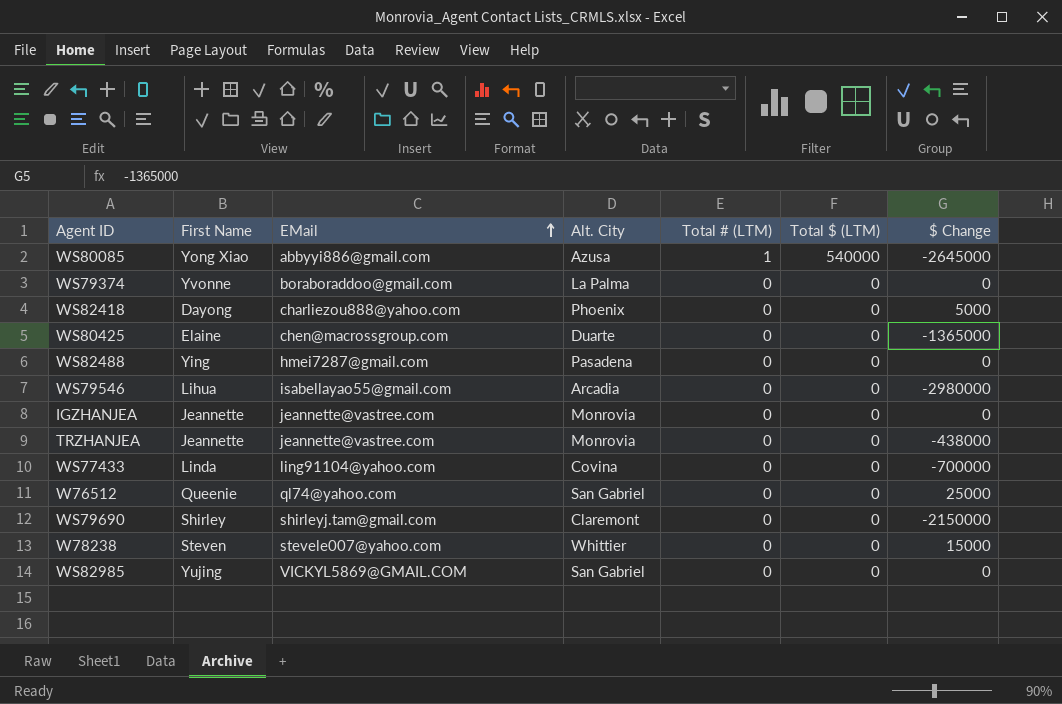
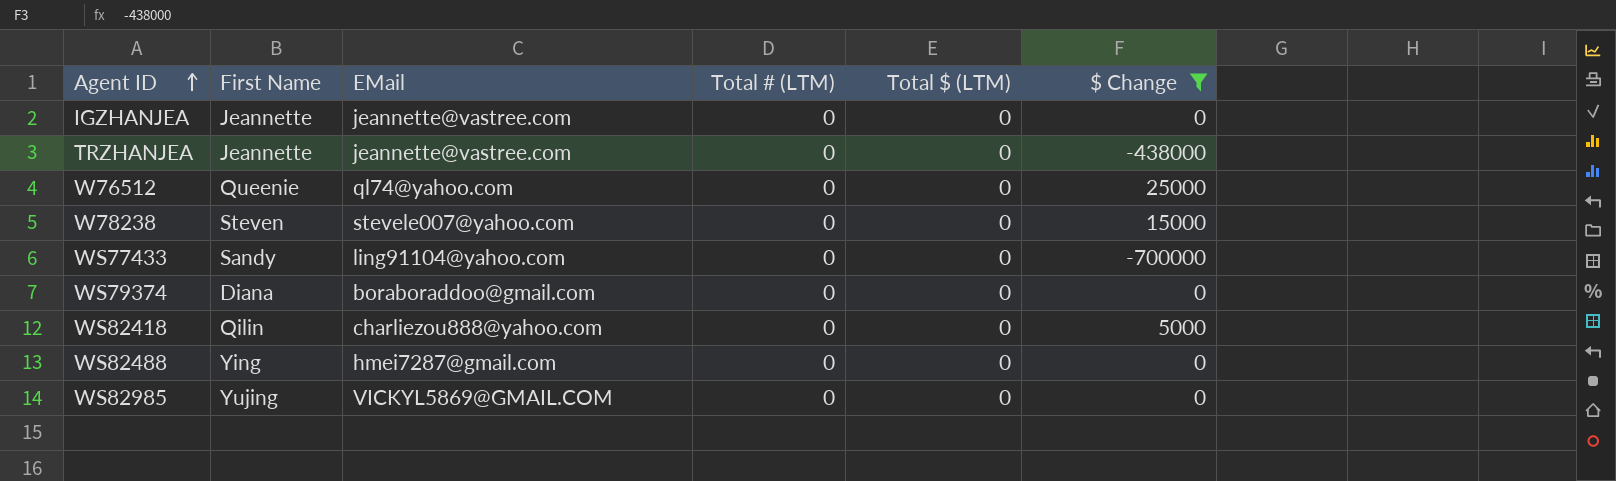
filter: none -> $ Change >= -700000
row order: EMail ascending -> Agent ID ascending
column Alt. City | position: 4 -> none
WS77433 | First Name: Linda -> Sandy
WS79374 | First Name: Yvonne -> Diana
WS82418 | First Name: Dayong -> Qilin

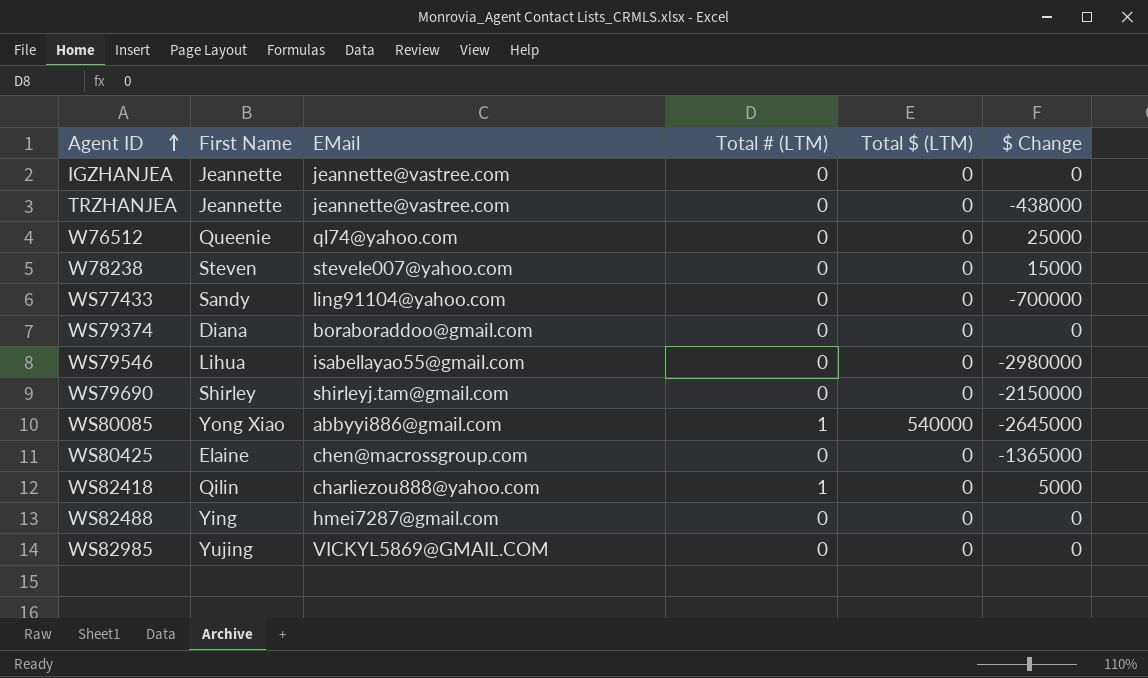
filter: $ Change >= -700000 -> none
WS82418 | Total # (LTM): 0 -> 1

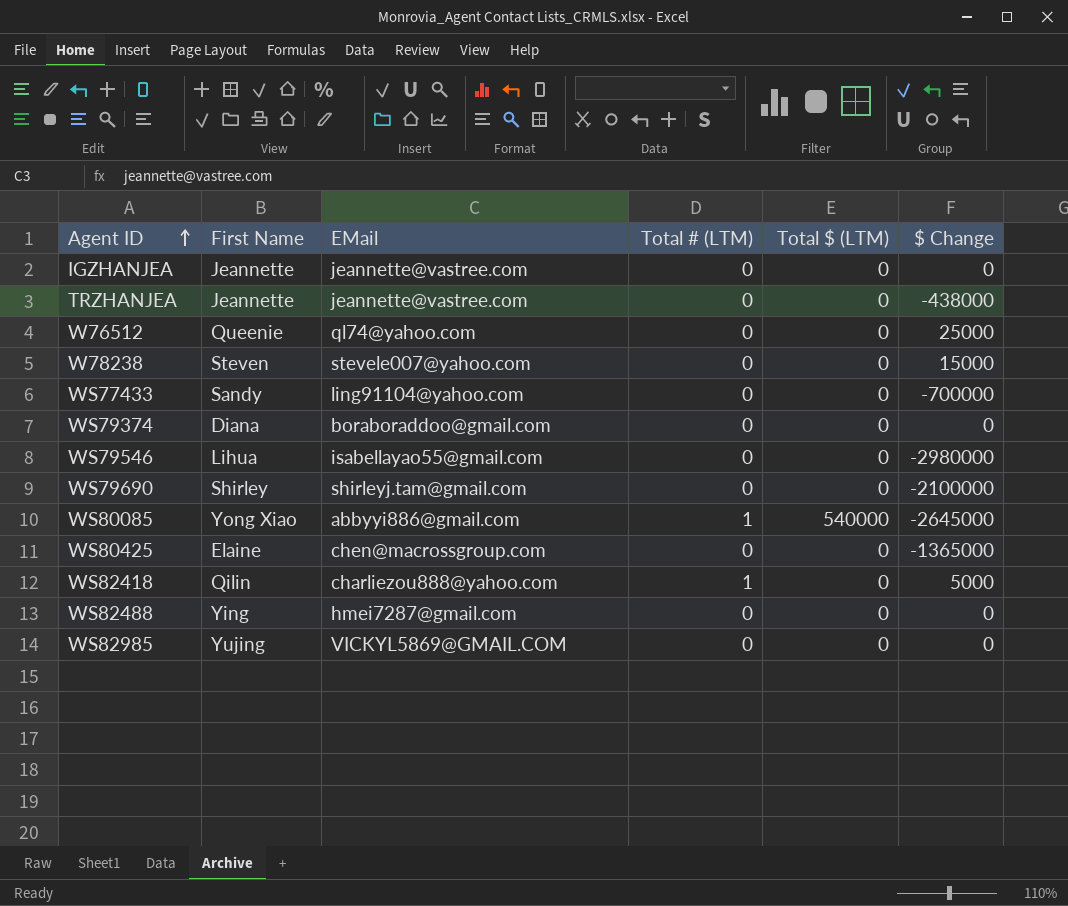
WS79690 | $ Change: -2150000 -> -2100000

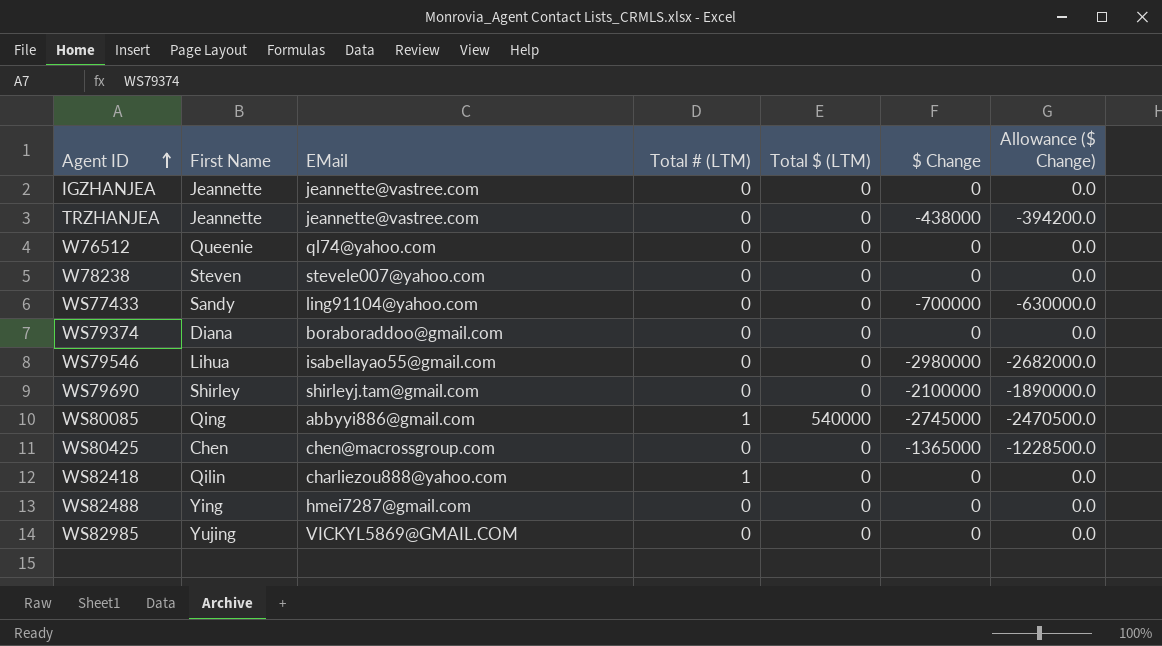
column Allowance ($ Change) | formula: none -> [$ Change] * 0.9
W76512 | $ Change: 25000 -> 0
W78238 | $ Change: 15000 -> 0
WS80085 | First Name: Yong Xiao -> Qing
WS80085 | $ Change: -2645000 -> -2745000
WS80425 | First Name: Elaine -> Chen
WS82418 | $ Change: 5000 -> 0

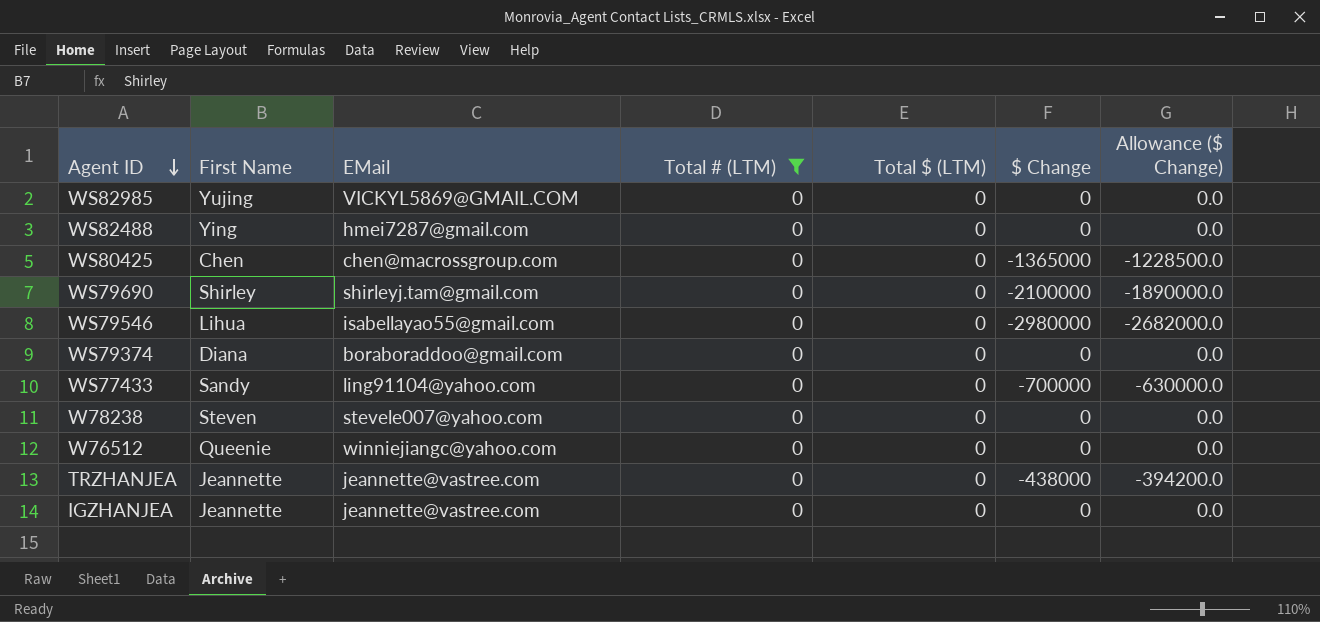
filter: none -> Total # (LTM) = 0
row order: Agent ID ascending -> Agent ID descending
W76512 | EMail: ql74@yahoo.com -> winniejiangc@yahoo.com

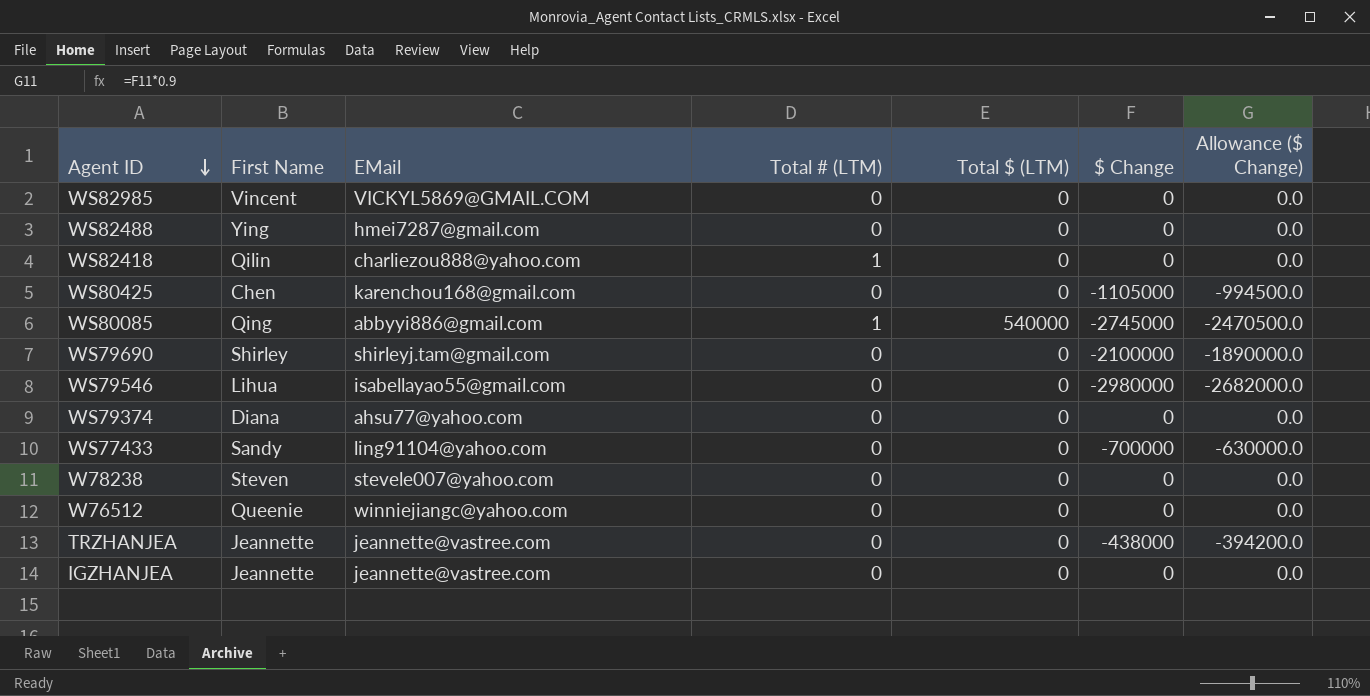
filter: Total # (LTM) = 0 -> none
WS82985 | First Name: Yujing -> Vincent
WS80425 | EMail: chen@macrossgroup.com -> karenchou168@gmail.com
WS80425 | $ Change: -1365000 -> -1105000
WS80425 | Allowance ($ Change): -1228500.0 -> -994500.0
WS79374 | EMail: boraboraddoo@gmail.com -> ahsu77@yahoo.com

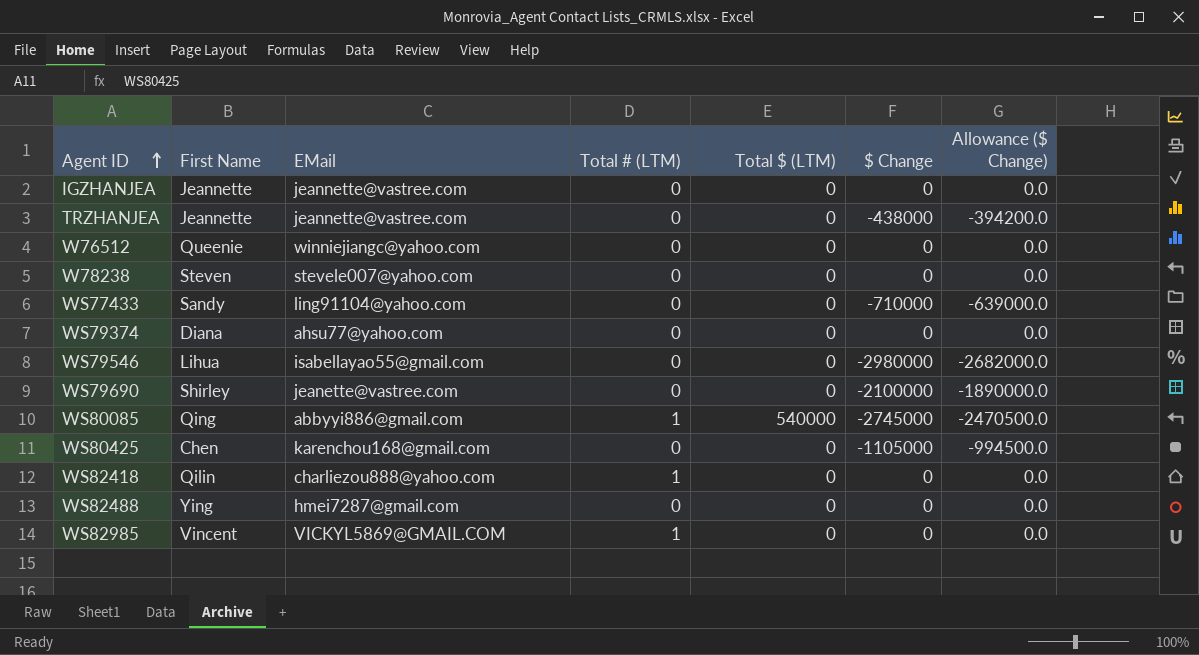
row order: Agent ID descending -> Agent ID ascending
WS77433 | $ Change: -700000 -> -710000
WS77433 | Allowance ($ Change): -630000.0 -> -639000.0
WS79690 | EMail: shirleyj.tam@gmail.com -> jeanette@vastree.com
WS82985 | Total # (LTM): 0 -> 1

